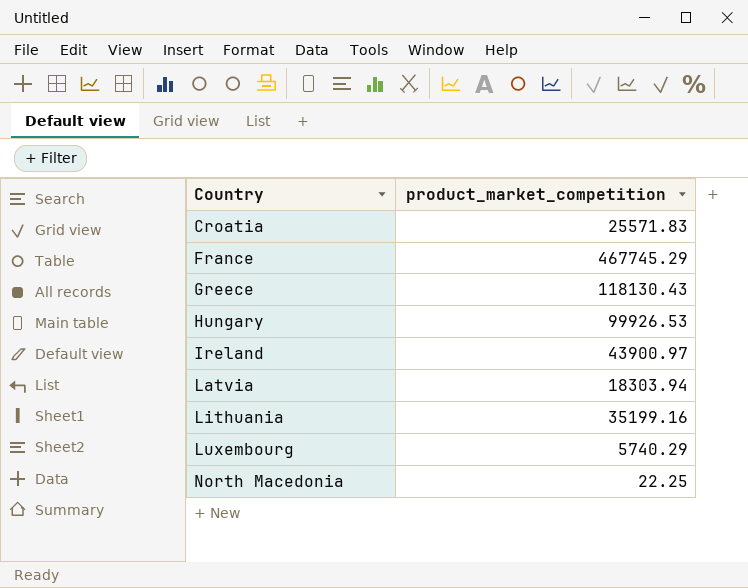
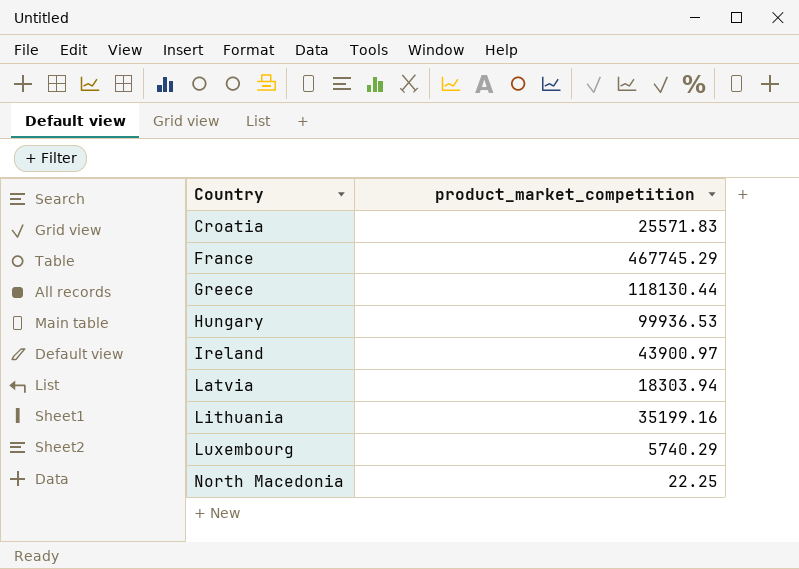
Greece | product_market_competition: 118130.43 -> 118130.44
Hungary | product_market_competition: 99926.53 -> 99936.53

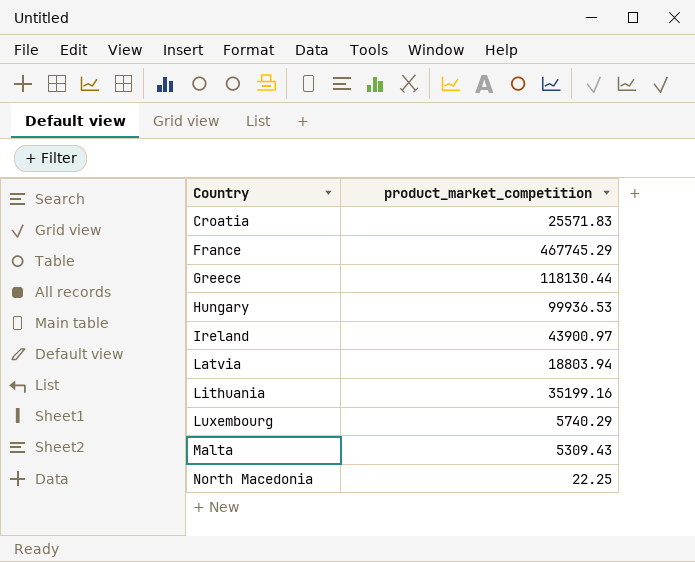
Latvia | product_market_competition: 18303.94 -> 18803.94
row Malta: none -> 5309.43

